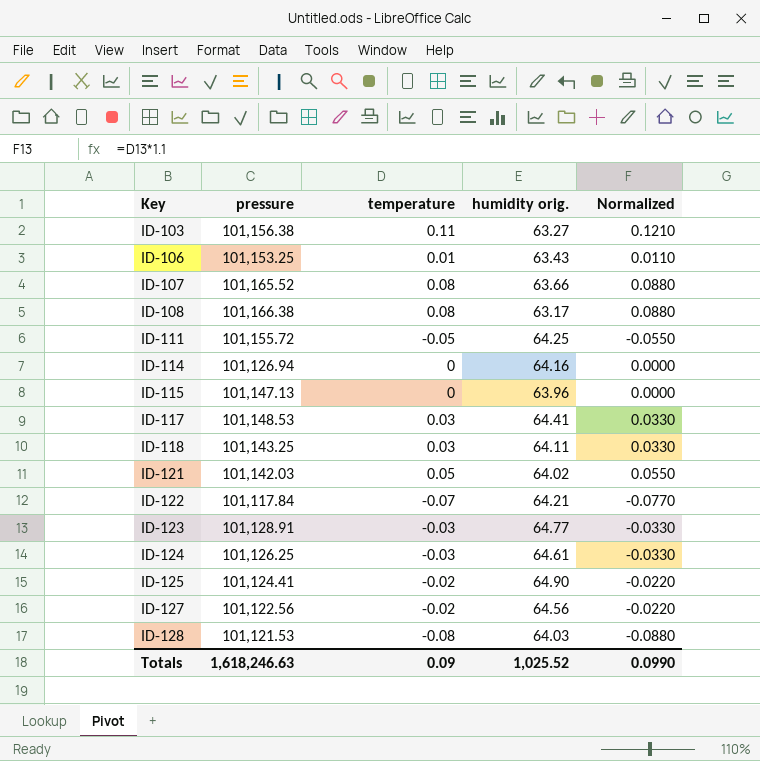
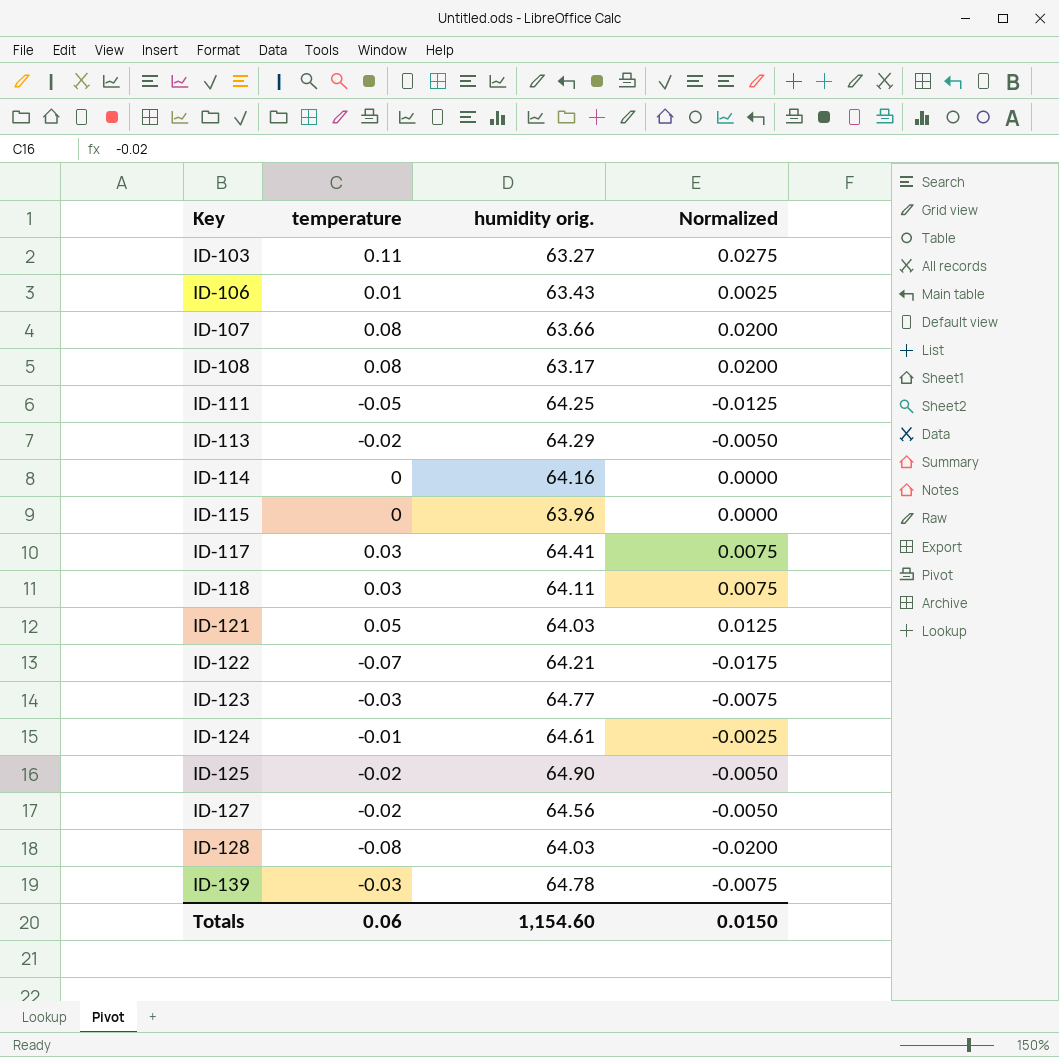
column pressure | position: 2 -> none
column Normalized | formula: [temperature] * 1.1 -> [temperature] * 0.25
row ID-113: none -> -0.02 | 64.29 | -0.0050
ID-121 | humidity orig.: 64.02 -> 64.03
ID-124 | temperature: -0.03 -> -0.01
row ID-139: none -> -0.03 | 64.78 | -0.0075
Totals | temperature: 0.09 -> 0.06
Totals | humidity orig.: 1,025.52 -> 1,154.60
Totals | Normalized: 0.0990 -> 0.0150

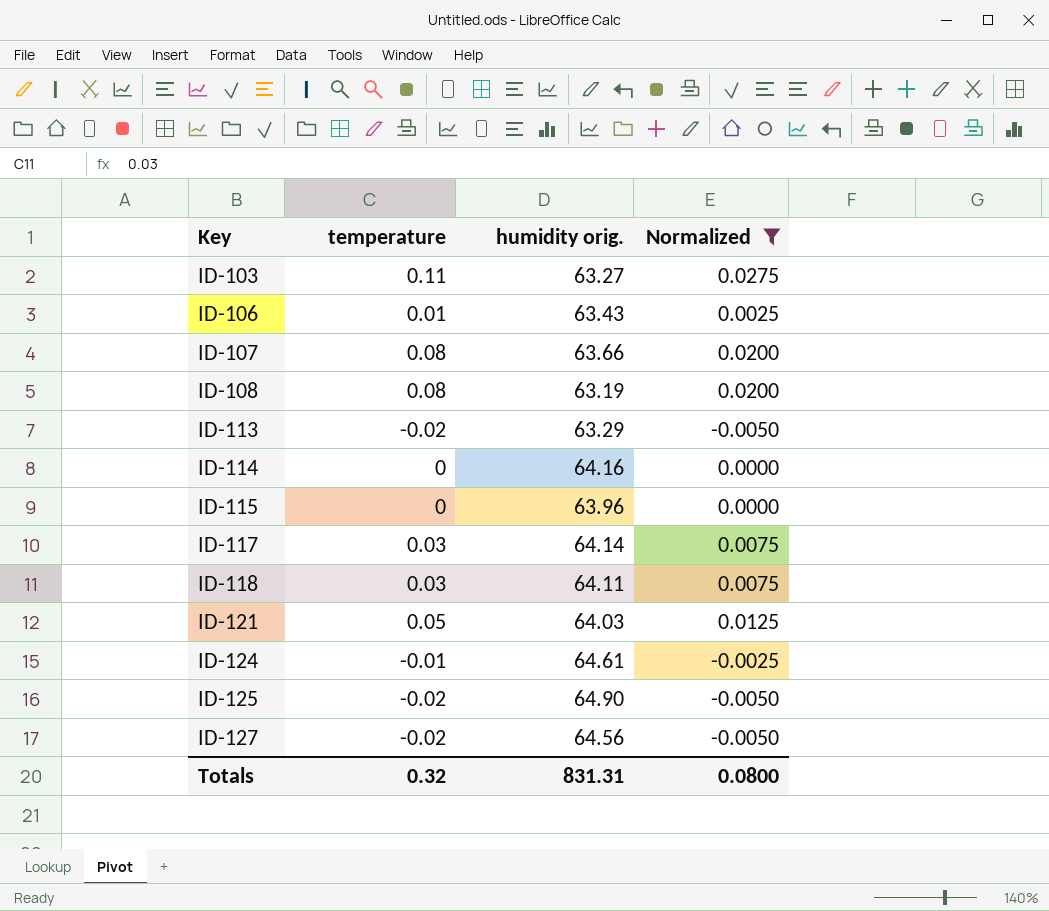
filter: none -> Normalized >= -0.0050
ID-108 | humidity orig.: 63.17 -> 63.19
ID-113 | humidity orig.: 64.29 -> 63.29
ID-117 | humidity orig.: 64.41 -> 64.14
Totals | temperature: 0.06 -> 0.32
Totals | humidity orig.: 1,154.60 -> 831.31
Totals | Normalized: 0.0150 -> 0.0800

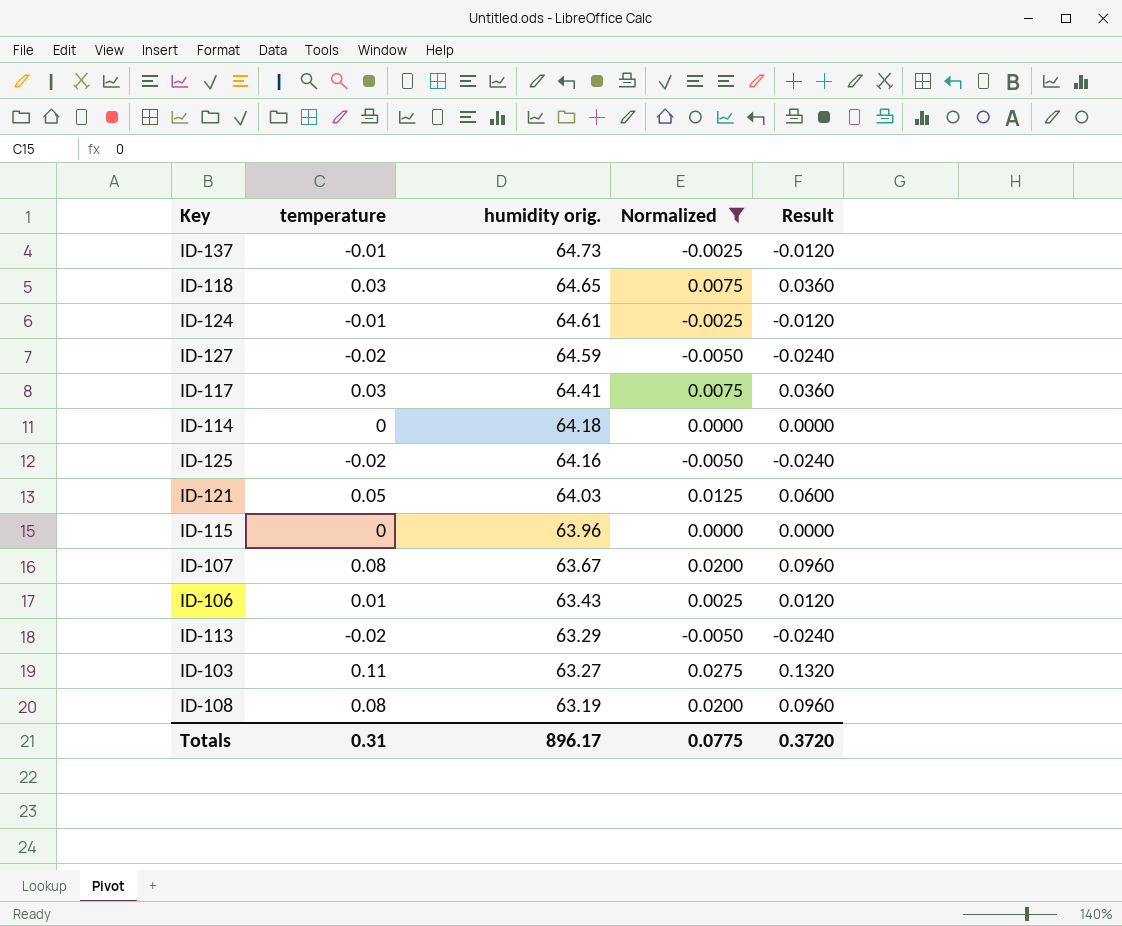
row order: Key ascending -> humidity orig. descending
column Result | formula: none -> [temperature] * 1.2
row ID-137: none -> -0.01 | 64.73 | -0.0025 | -0.0120
ID-118 | humidity orig.: 64.11 -> 64.65
ID-127 | humidity orig.: 64.56 -> 64.59
ID-117 | humidity orig.: 64.14 -> 64.41
ID-114 | humidity orig.: 64.16 -> 64.18
ID-125 | humidity orig.: 64.90 -> 64.16
ID-107 | humidity orig.: 63.66 -> 63.67
Totals | temperature: 0.32 -> 0.31
Totals | humidity orig.: 831.31 -> 896.17
Totals | Normalized: 0.0800 -> 0.0775

